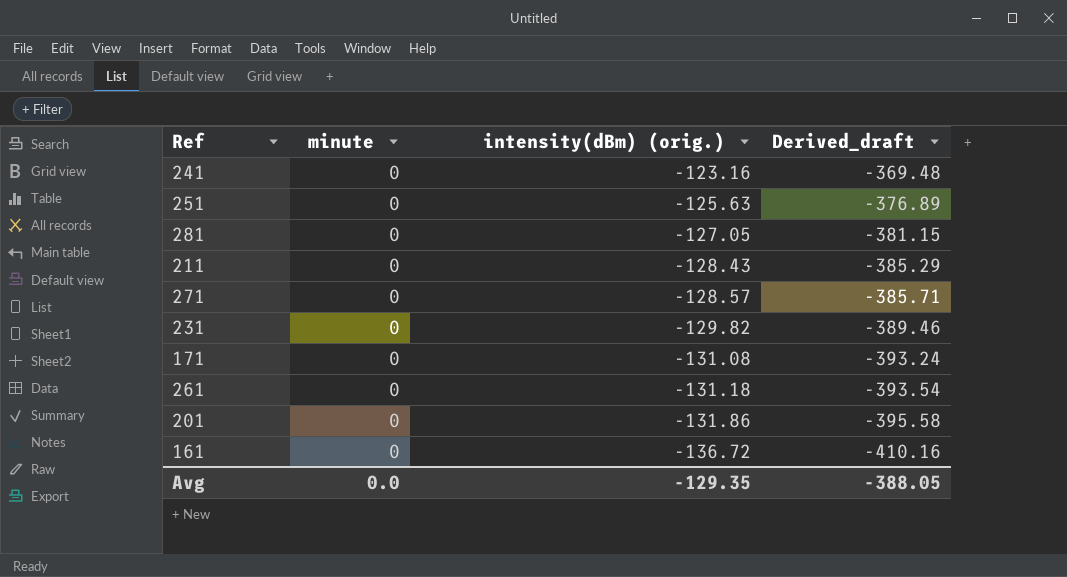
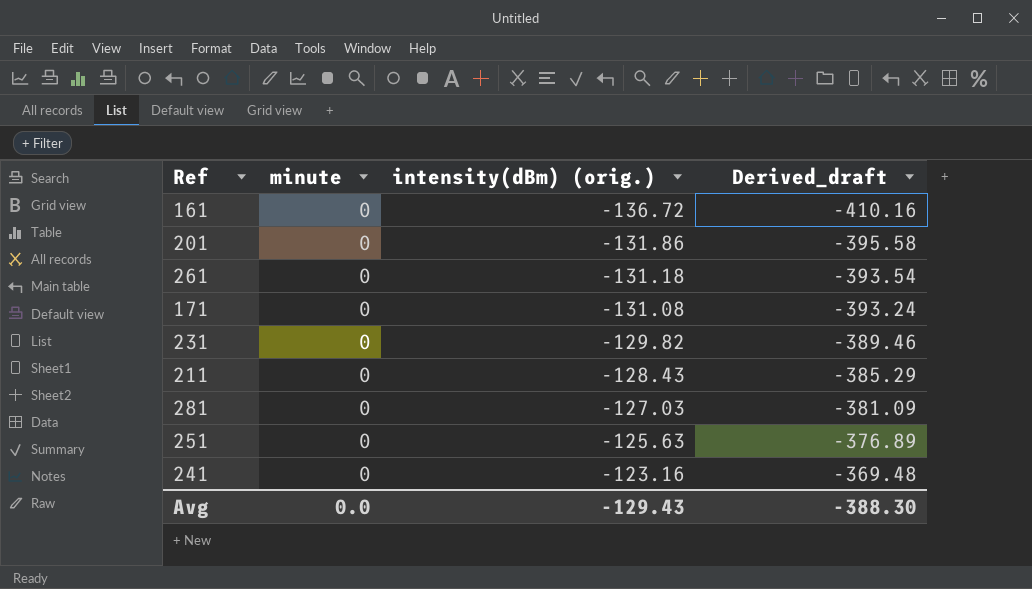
row order: intensity(dBm) (orig.) descending -> intensity(dBm) (orig.) ascending
row 271: 0 | -128.57 | -385.71 -> none
281 | intensity(dBm) (orig.): -127.05 -> -127.03
281 | Derived_draft: -381.15 -> -381.09
Avg | intensity(dBm) (orig.): -129.35 -> -129.43
Avg | Derived_draft: -388.05 -> -388.30

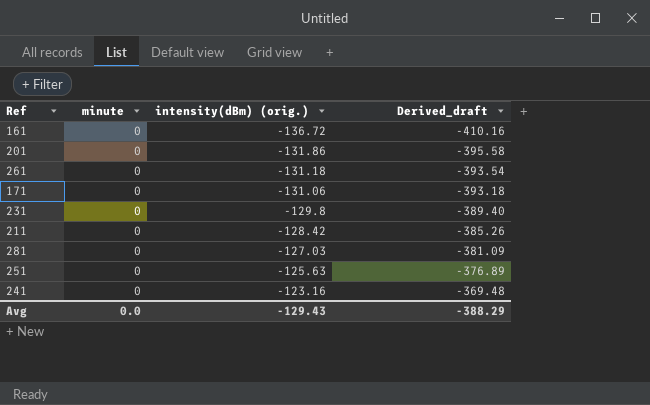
171 | intensity(dBm) (orig.): -131.08 -> -131.06
171 | Derived_draft: -393.24 -> -393.18
231 | intensity(dBm) (orig.): -129.82 -> -129.8
231 | Derived_draft: -389.46 -> -389.40
211 | intensity(dBm) (orig.): -128.43 -> -128.42
211 | Derived_draft: -385.29 -> -385.26
Avg | Derived_draft: -388.30 -> -388.29

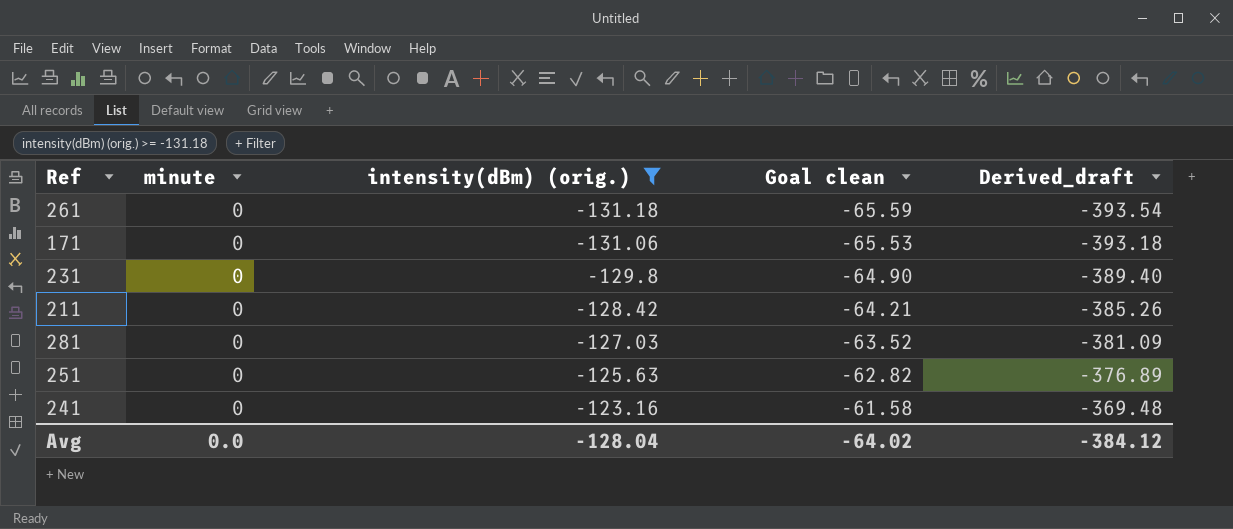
filter: none -> intensity(dBm) (orig.) >= -131.18
column Goal clean | formula: none -> [intensity(dBm) (orig.)] * 0.5
Avg | intensity(dBm) (orig.): -129.43 -> -128.04
Avg | Derived_draft: -388.29 -> -384.12

